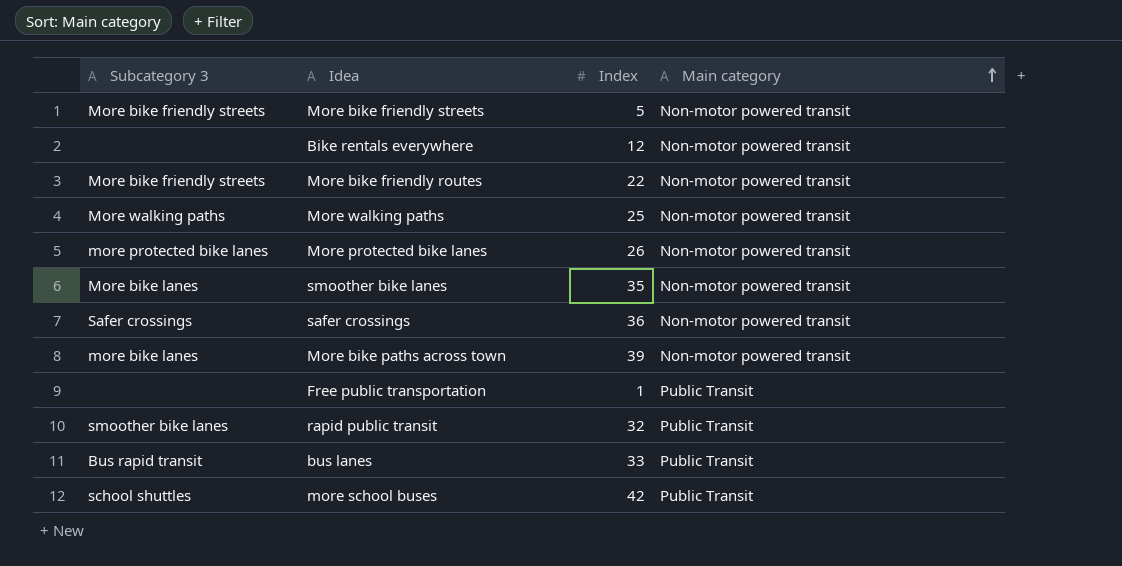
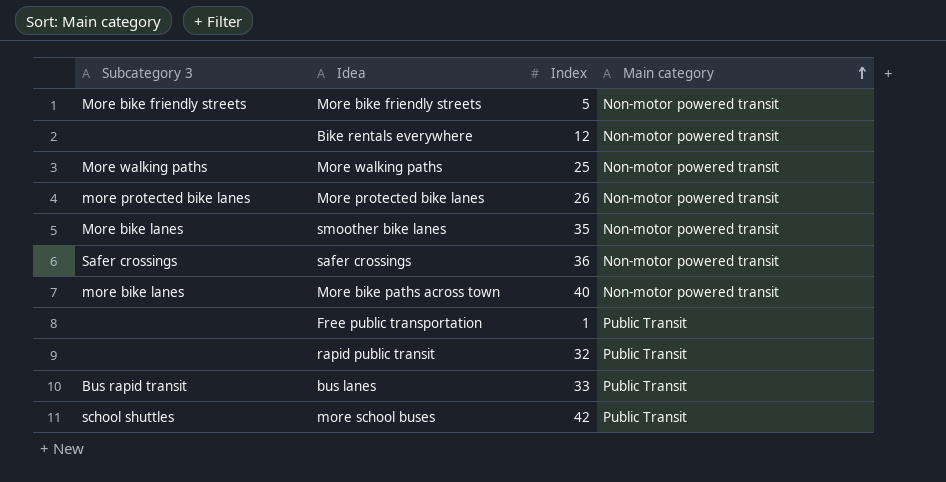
row More bike friendly routes: More bike friendly streets | 22 | Non-motor powered transit -> none
More bike paths across town | Index: 39 -> 40
rapid public transit | Subcategory 3: smoother bike lanes -> none

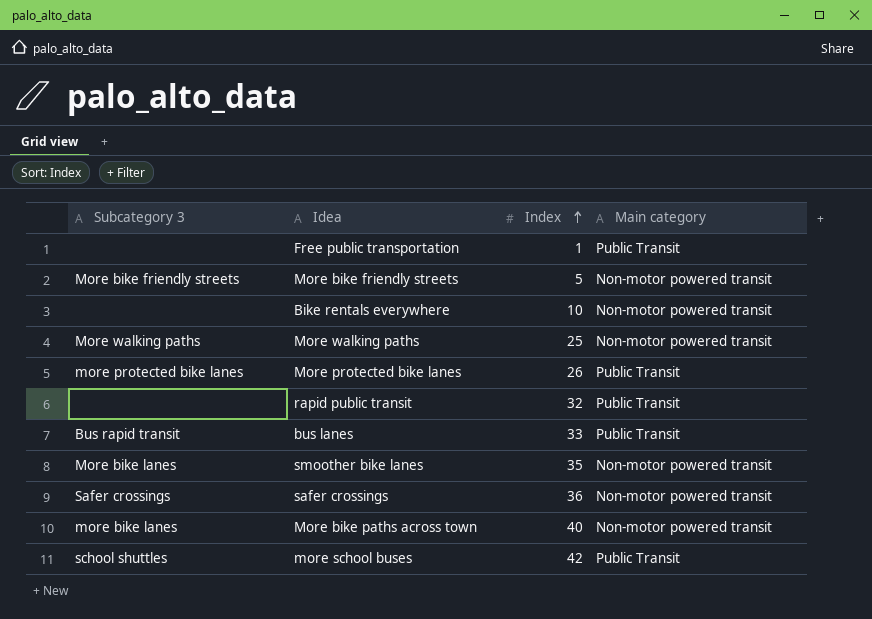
row order: Main category ascending -> Index ascending
Bike rentals everywhere | Index: 12 -> 10
More protected bike lanes | Main category: Non-motor powered transit -> Public Transit

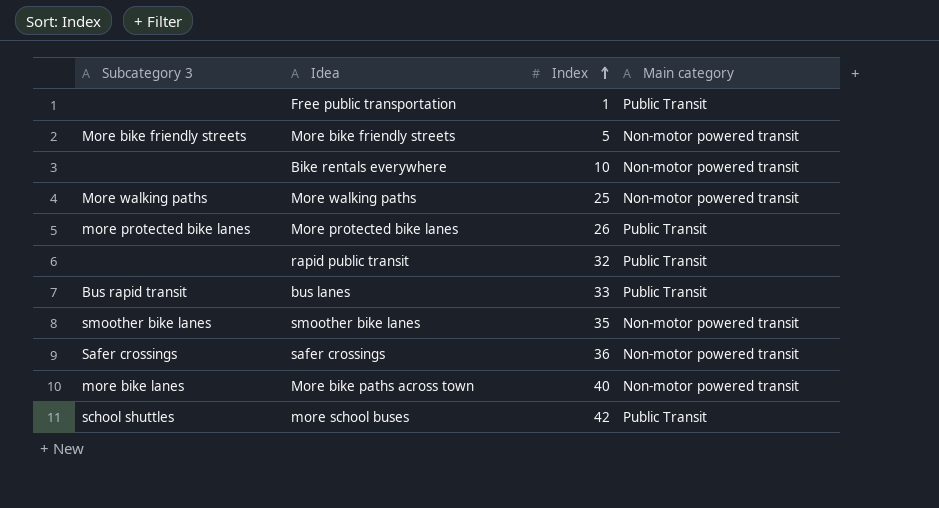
smoother bike lanes | Subcategory 3: More bike lanes -> smoother bike lanes

